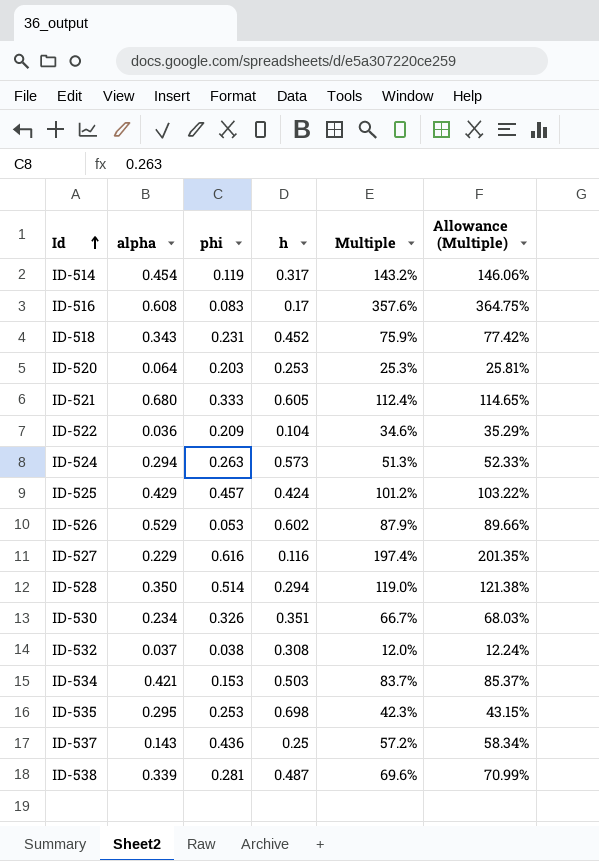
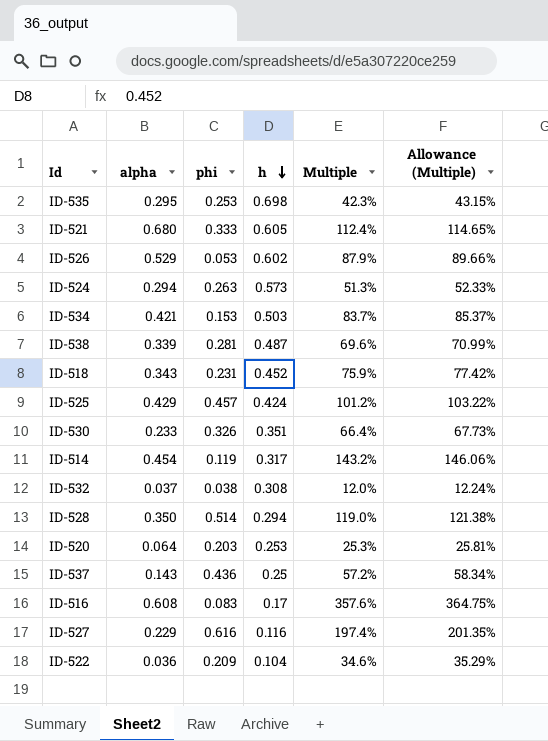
row order: Id ascending -> h descending
ID-530 | alpha: 0.234 -> 0.233
ID-530 | Multiple: 66.7% -> 66.4%
ID-530 | Allowance (Multiple): 68.03% -> 67.73%

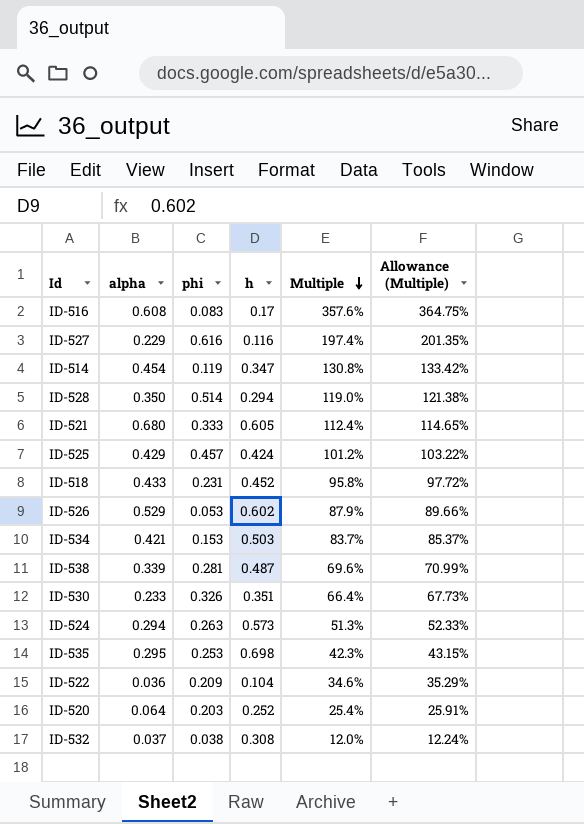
row order: h descending -> Multiple descending
row ID-537: 0.143 | 0.436 | 0.25 | 57.2% | 58.34% -> none
ID-514 | h: 0.317 -> 0.347
ID-514 | Multiple: 143.2% -> 130.8%
ID-514 | Allowance (Multiple): 146.06% -> 133.42%
ID-518 | alpha: 0.343 -> 0.433
ID-518 | Multiple: 75.9% -> 95.8%
ID-518 | Allowance (Multiple): 77.42% -> 97.72%
ID-520 | h: 0.253 -> 0.252
ID-520 | Multiple: 25.3% -> 25.4%
ID-520 | Allowance (Multiple): 25.81% -> 25.91%

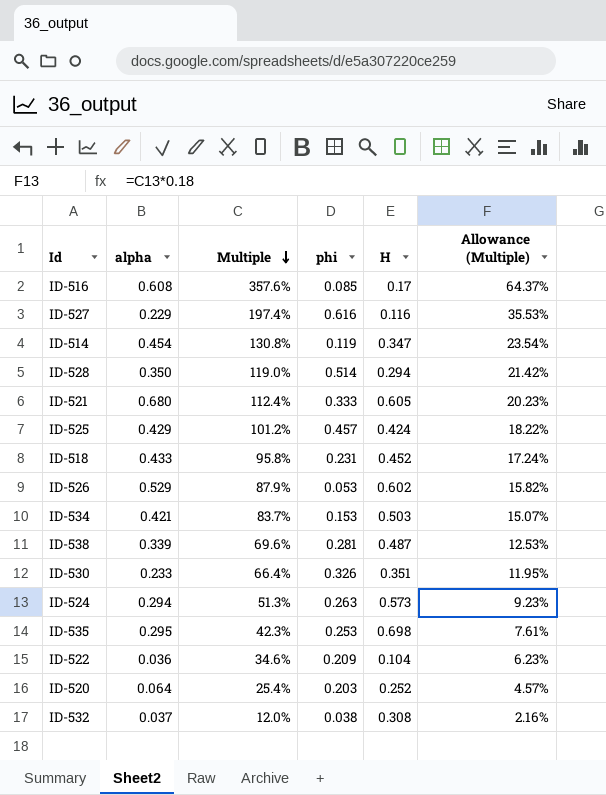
column Multiple | position: 5 -> 3
column name: h -> H
column Allowance (Multiple) | formula: [Multiple] * 1.02 -> [Multiple] * 0.18
ID-516 | phi: 0.083 -> 0.085

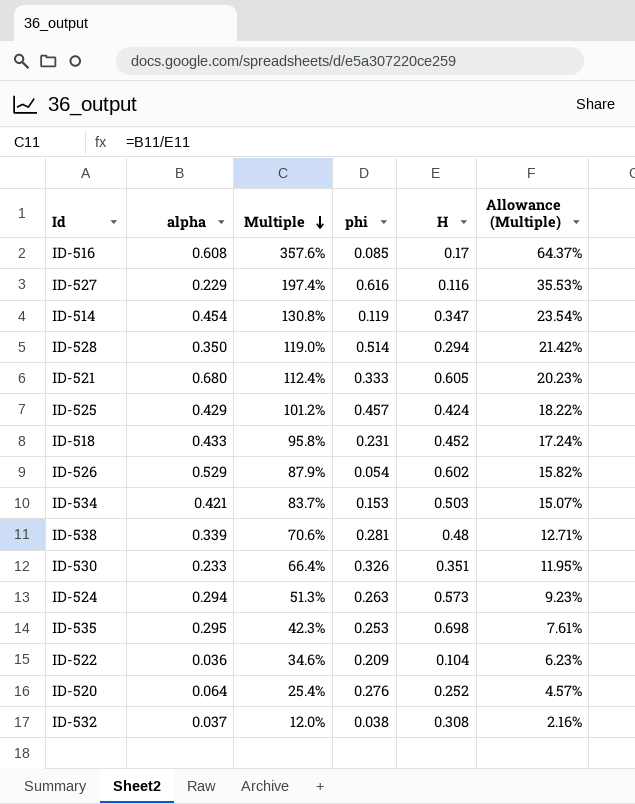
ID-526 | phi: 0.053 -> 0.054
ID-538 | Multiple: 69.6% -> 70.6%
ID-538 | H: 0.487 -> 0.48
ID-538 | Allowance (Multiple): 12.53% -> 12.71%
ID-520 | phi: 0.203 -> 0.276

